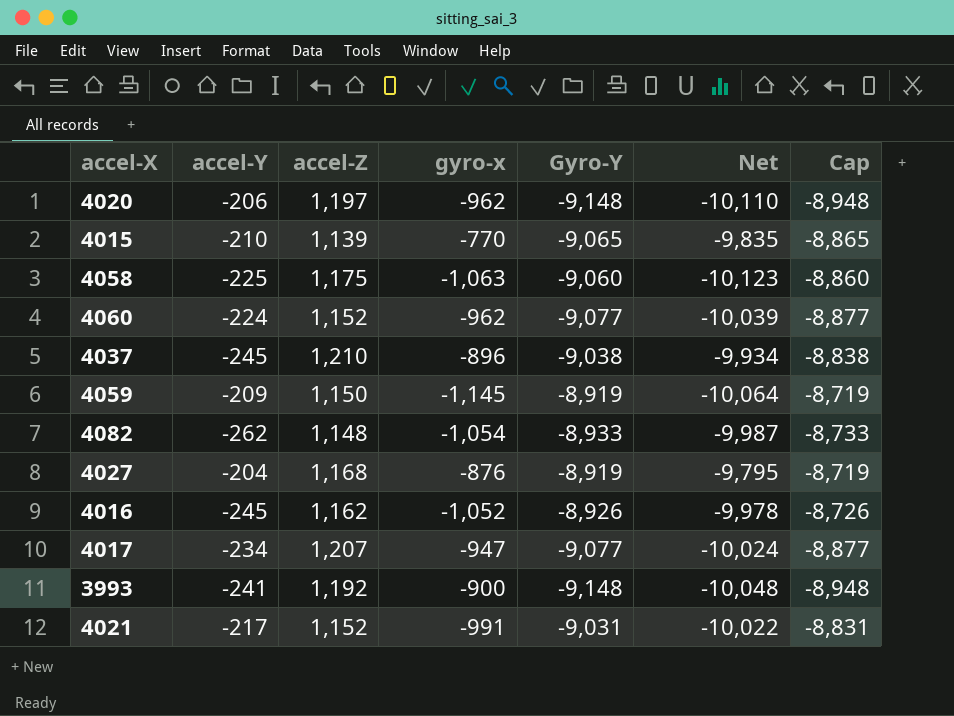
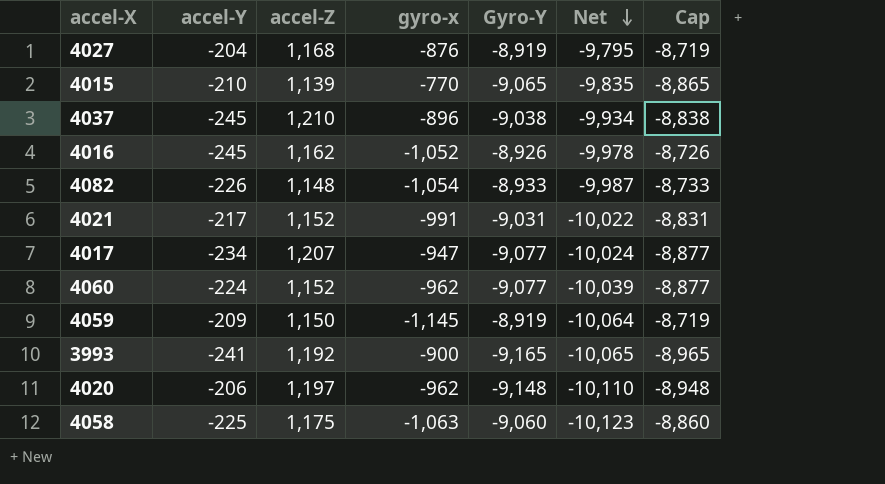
row order: none -> Net descending
4082 | accel-Y: -262 -> -226
3993 | Gyro-Y: -9,148 -> -9,165
3993 | Net: -10,048 -> -10,065
3993 | Cap: -8,948 -> -8,965

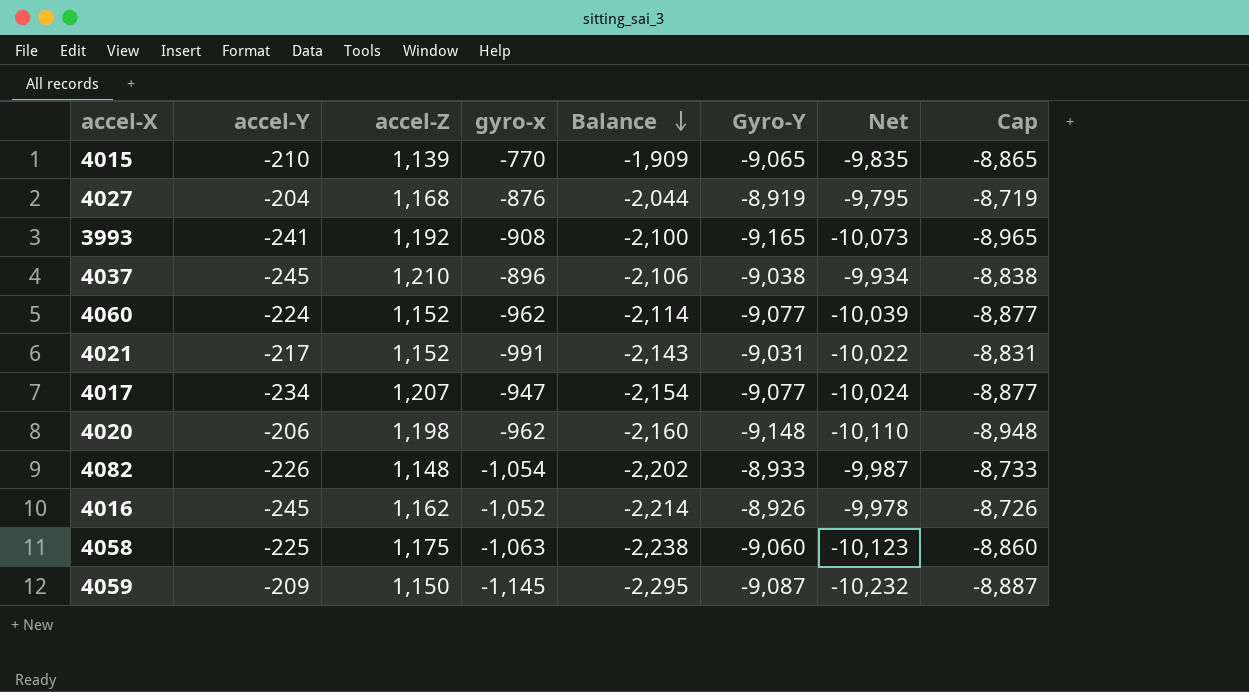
row order: Net descending -> Balance descending
column Balance | formula: none -> [gyro-x] - [accel-Z]
3993 | gyro-x: -900 -> -908
3993 | Net: -10,065 -> -10,073
4020 | accel-Z: 1,197 -> 1,198
4059 | Gyro-Y: -8,919 -> -9,087
4059 | Net: -10,064 -> -10,232
4059 | Cap: -8,719 -> -8,887

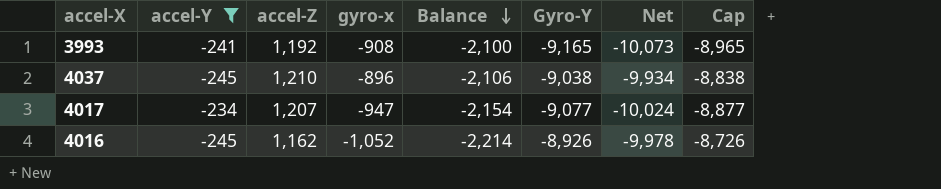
filter: none -> accel-Y <= -234

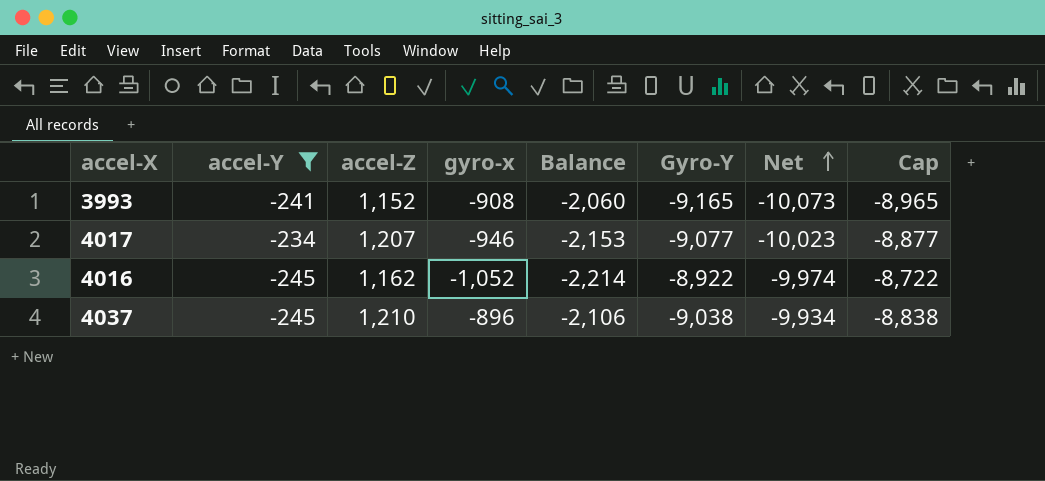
row order: Balance descending -> Net ascending
3993 | accel-Z: 1,192 -> 1,152
3993 | Balance: -2,100 -> -2,060
4017 | gyro-x: -947 -> -946
4017 | Balance: -2,154 -> -2,153
4017 | Net: -10,024 -> -10,023
4016 | Gyro-Y: -8,926 -> -8,922
4016 | Net: -9,978 -> -9,974
4016 | Cap: -8,726 -> -8,722

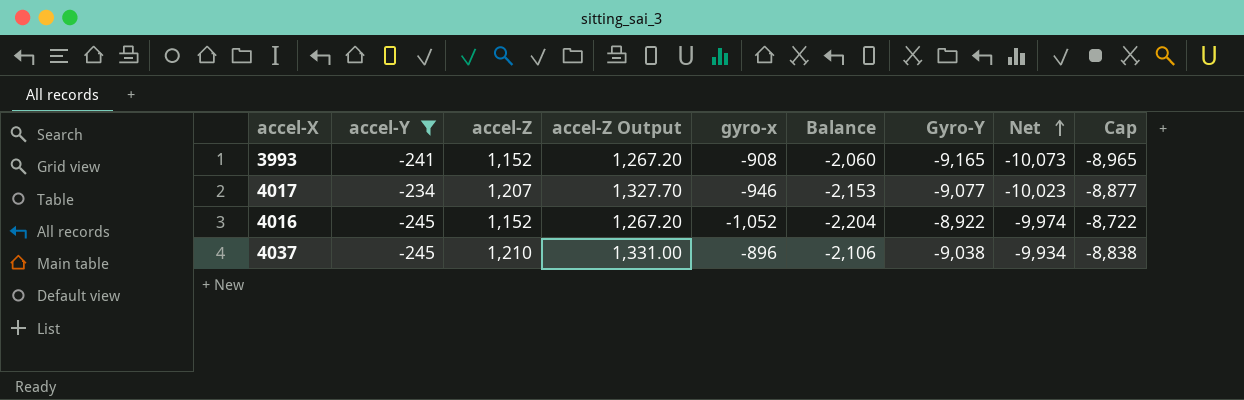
column accel-Z Output | formula: none -> [accel-Z] * 1.1
4016 | accel-Z: 1,162 -> 1,152
4016 | Balance: -2,214 -> -2,204

